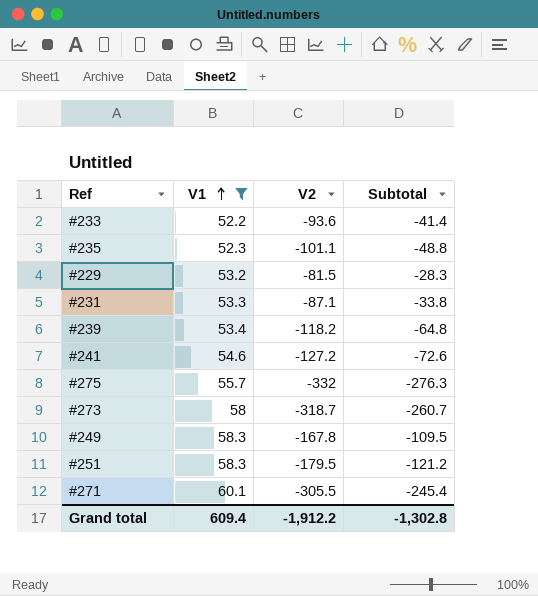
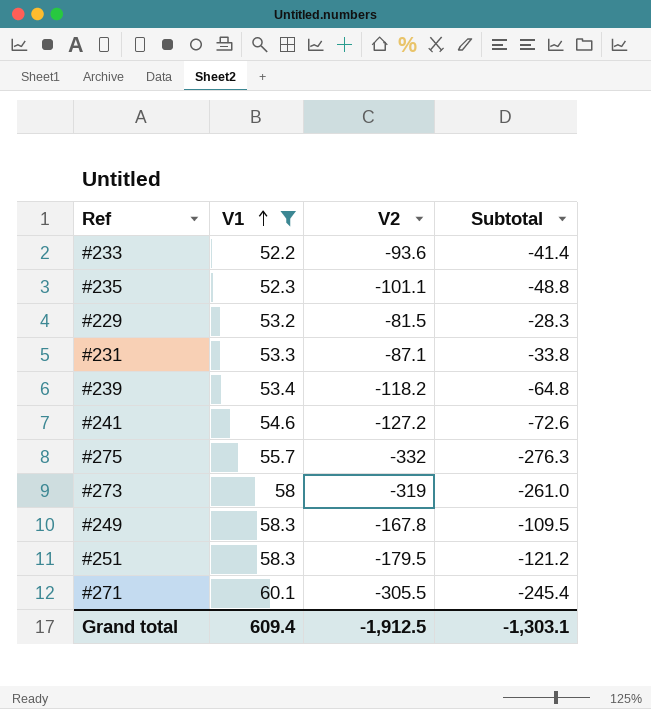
#273 | V2: -318.7 -> -319
#273 | Subtotal: -260.7 -> -261.0
Grand total | V2: -1,912.2 -> -1,912.5
Grand total | Subtotal: -1,302.8 -> -1,303.1

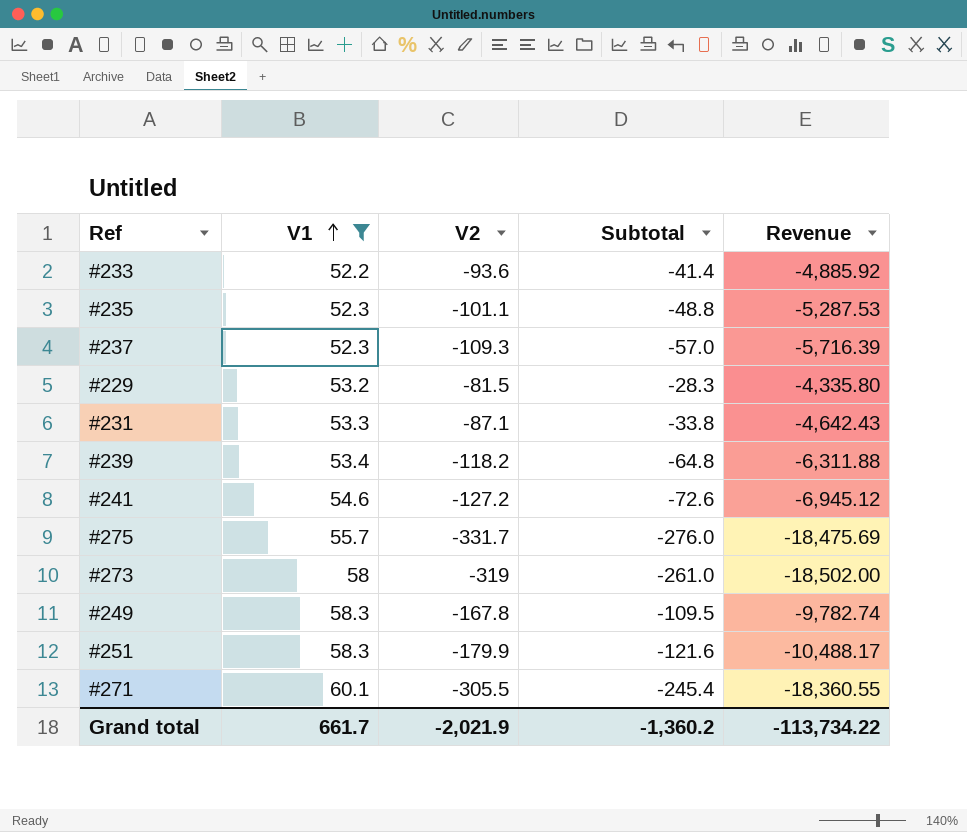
column Revenue | formula: none -> [V1] * [V2]
row #237: none -> 52.3 | -109.3 | -57.0 | -5,716.39
#275 | V2: -332 -> -331.7
#275 | Subtotal: -276.3 -> -276.0
#251 | V2: -179.5 -> -179.9
#251 | Subtotal: -121.2 -> -121.6
Grand total | V1: 609.4 -> 661.7
Grand total | V2: -1,912.5 -> -2,021.9
Grand total | Subtotal: -1,303.1 -> -1,360.2

